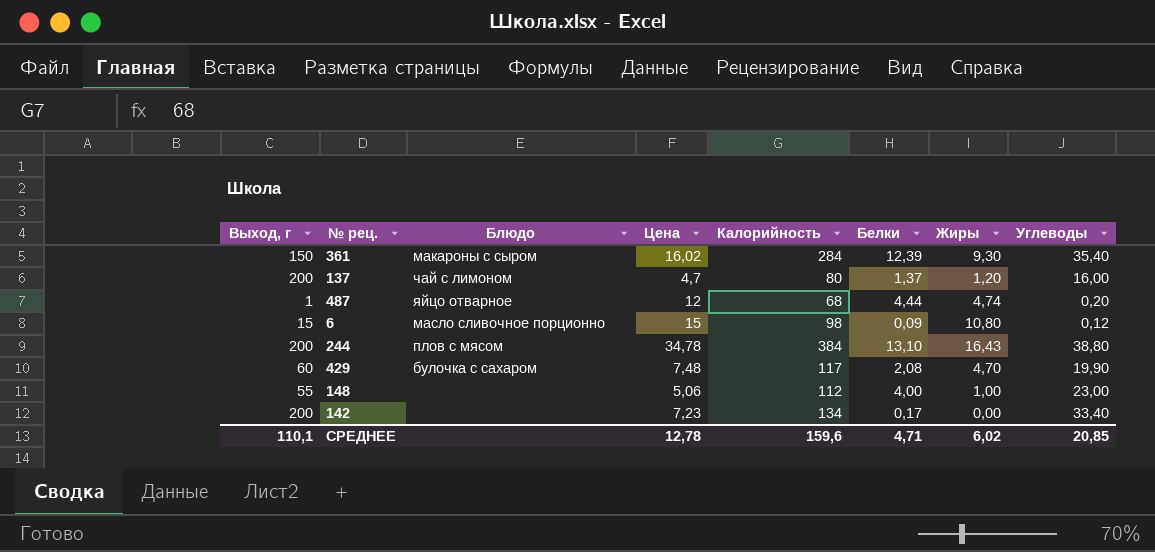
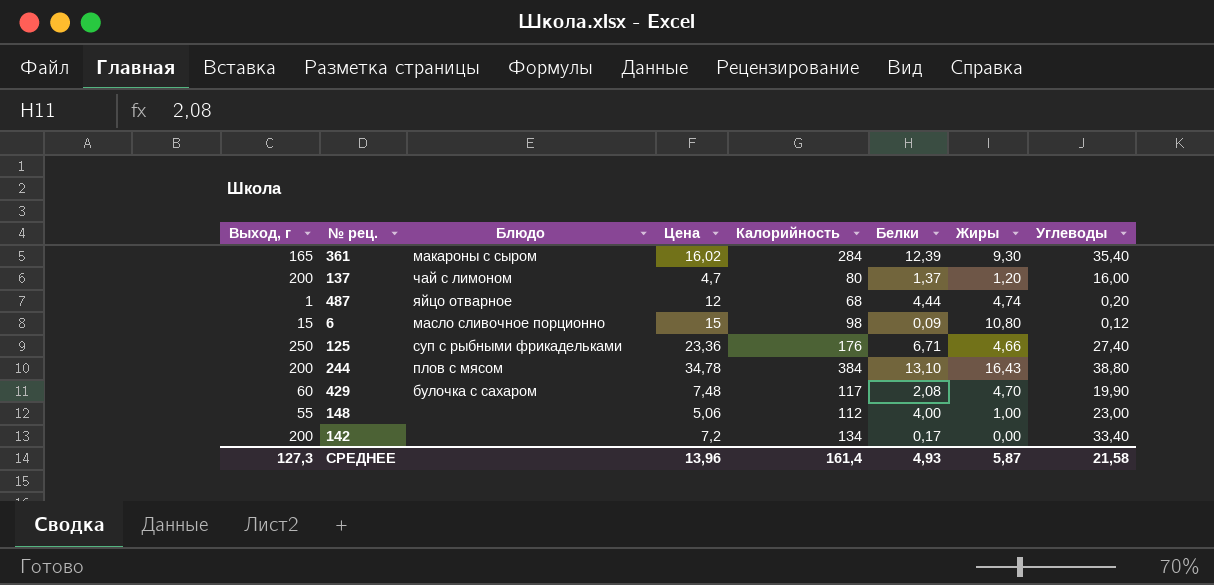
361 | Выход, г: 150 -> 165
row 125: none -> 250 | суп с рыбными фрикадельками | 23,36 | 176 | 6,71 | 4,66 | 27,40
142 | Цена: 7,23 -> 7,2
СРЕДНЕЕ | Выход, г: 110,1 -> 127,3
СРЕДНЕЕ | Цена: 12,78 -> 13,96
СРЕДНЕЕ | Калорийность: 159,6 -> 161,4
СРЕДНЕЕ | Белки: 4,71 -> 4,93
СРЕДНЕЕ | Жиры: 6,02 -> 5,87
СРЕДНЕЕ | Углеводы: 20,85 -> 21,58

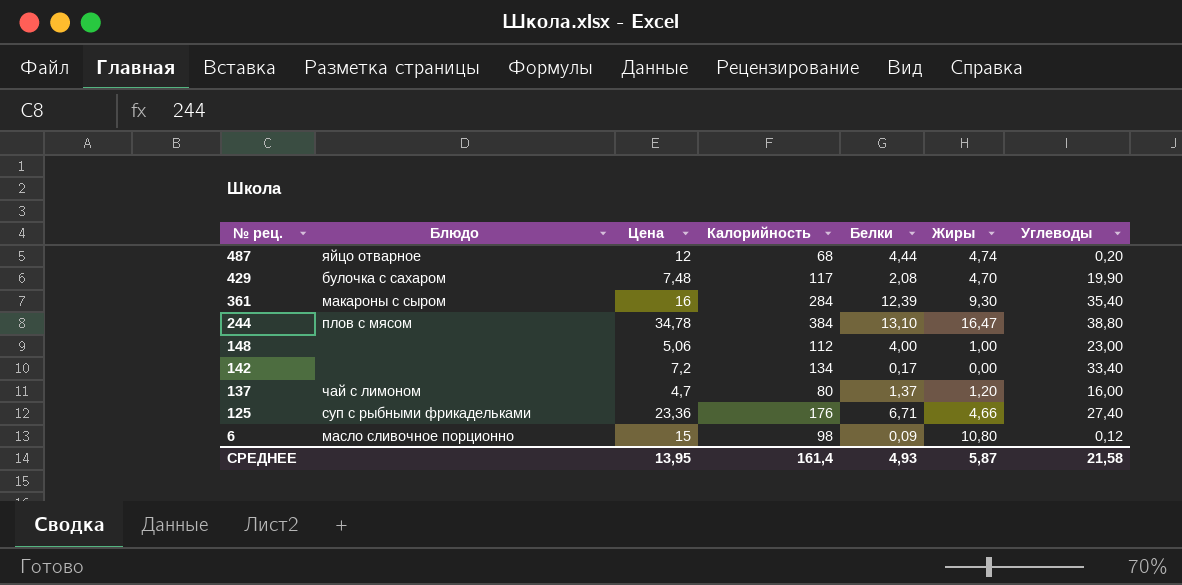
row order: none -> № рец. descending
column Выход, г | position: 1 -> none
361 | Цена: 16,02 -> 16
244 | Жиры: 16,43 -> 16,47
СРЕДНЕЕ | Цена: 13,96 -> 13,95

